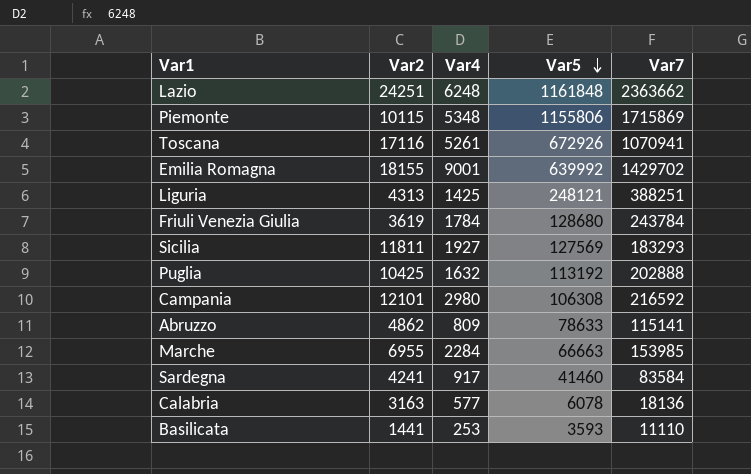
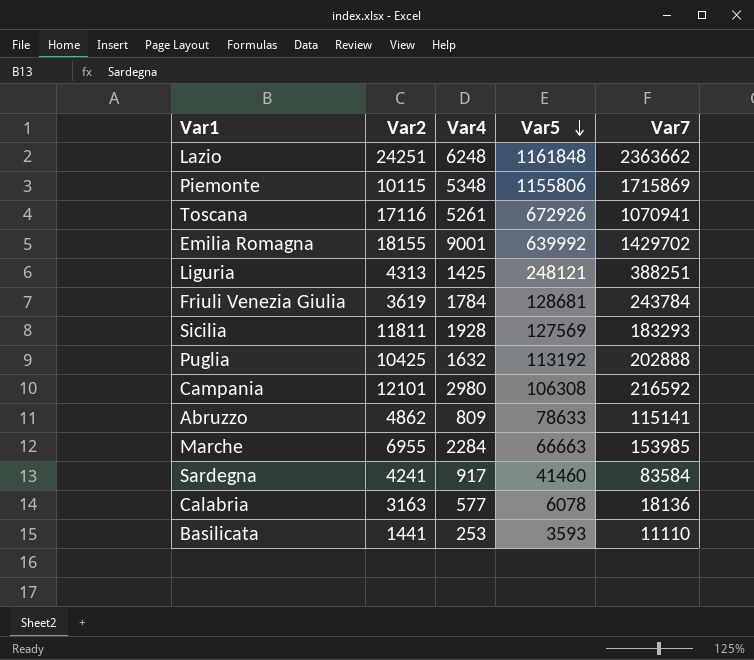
Friuli Venezia Giulia | Var5: 128680 -> 128681
Sicilia | Var4: 1927 -> 1928

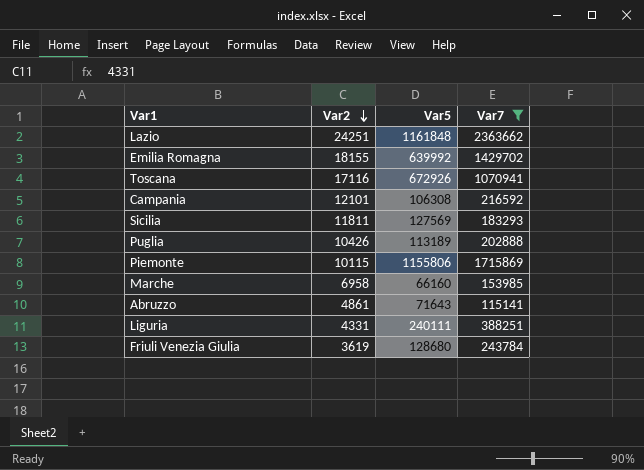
filter: none -> Var7 >= 115141
row order: Var5 descending -> Var2 descending
column Var4 | position: 3 -> none
Puglia | Var2: 10425 -> 10426
Puglia | Var5: 113192 -> 113189
Marche | Var2: 6955 -> 6958
Marche | Var5: 66663 -> 66160
Abruzzo | Var2: 4862 -> 4861
Abruzzo | Var5: 78633 -> 71643
Liguria | Var2: 4313 -> 4331
Liguria | Var5: 248121 -> 240111
Friuli Venezia Giulia | Var5: 128681 -> 128680

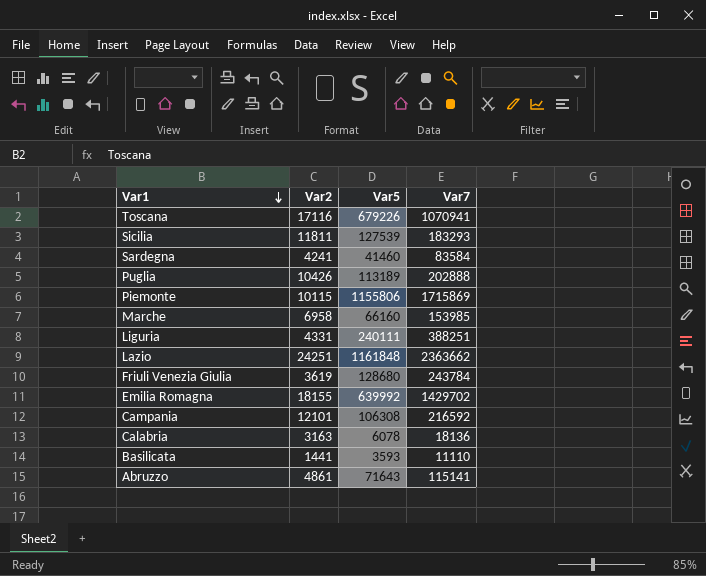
filter: Var7 >= 115141 -> none
row order: Var2 descending -> Var1 descending
Toscana | Var5: 672926 -> 679226
Sicilia | Var5: 127569 -> 127539

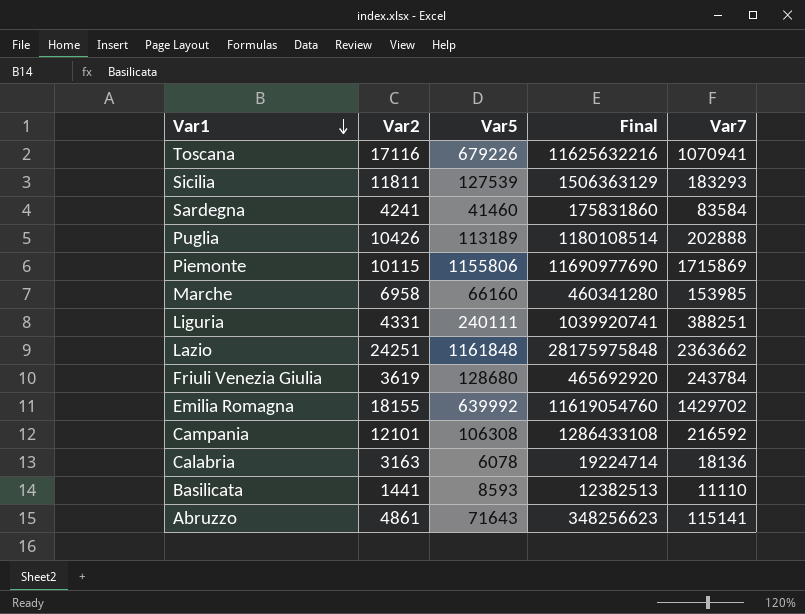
column Final | formula: none -> [Var2] * [Var5]
Basilicata | Var5: 3593 -> 8593

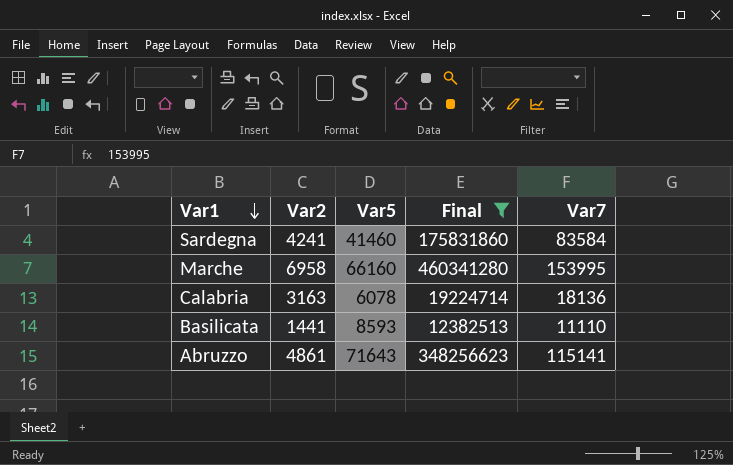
filter: none -> Final <= 460341280
Marche | Var7: 153985 -> 153995

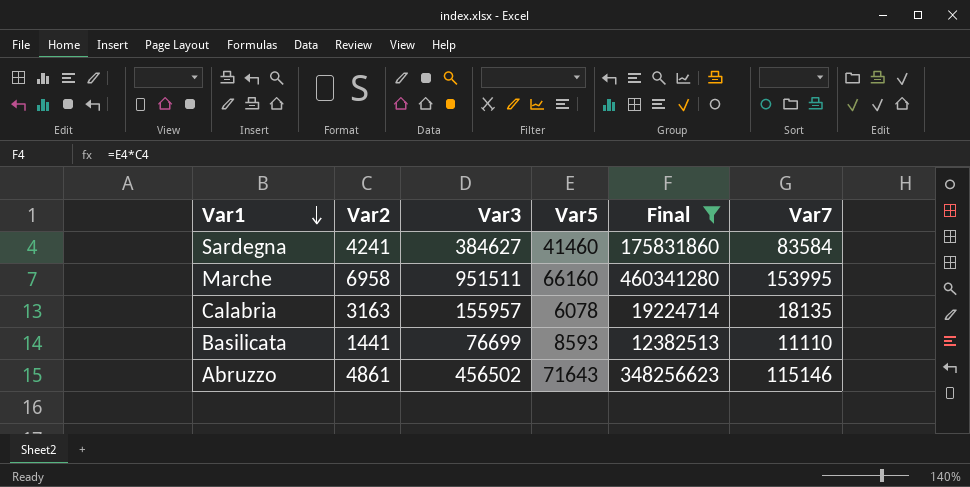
column Var3 | position: none -> 3
Calabria | Var7: 18136 -> 18135
Abruzzo | Var7: 115141 -> 115146

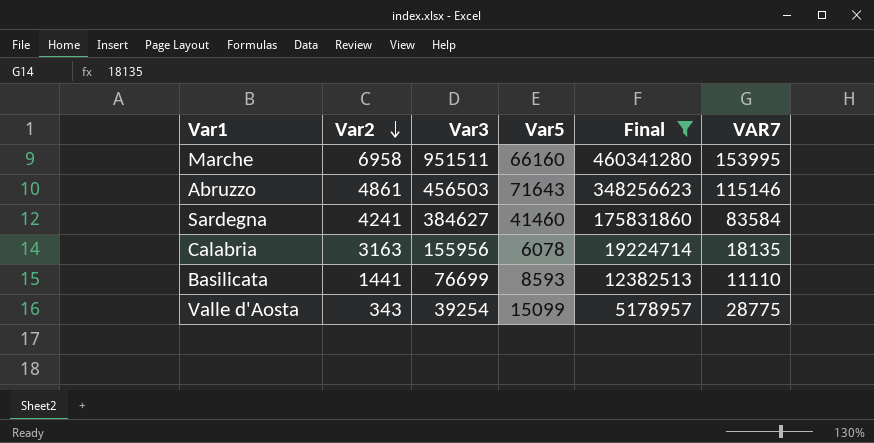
row order: Var1 descending -> Var2 descending
column name: Var7 -> VAR7
Abruzzo | Var3: 456502 -> 456503
Calabria | Var3: 155957 -> 155956
row Valle d'Aosta: none -> 343 | 39254 | 15099 | 5178957 | 28775

